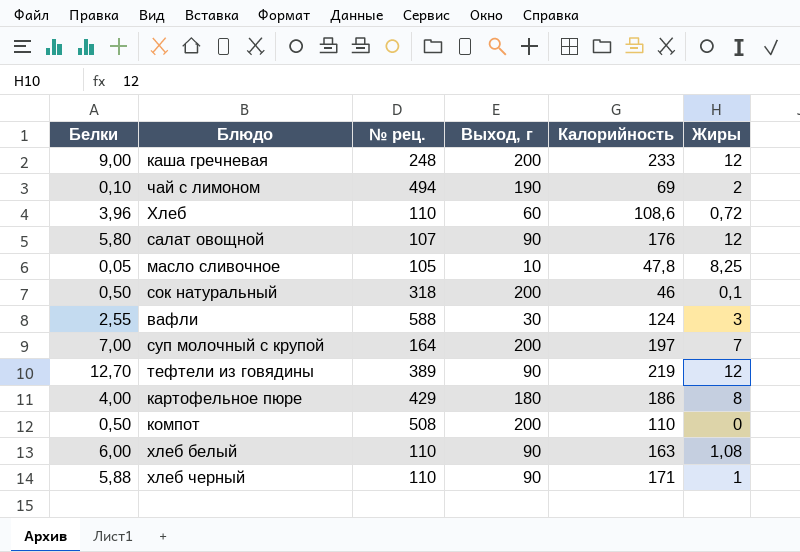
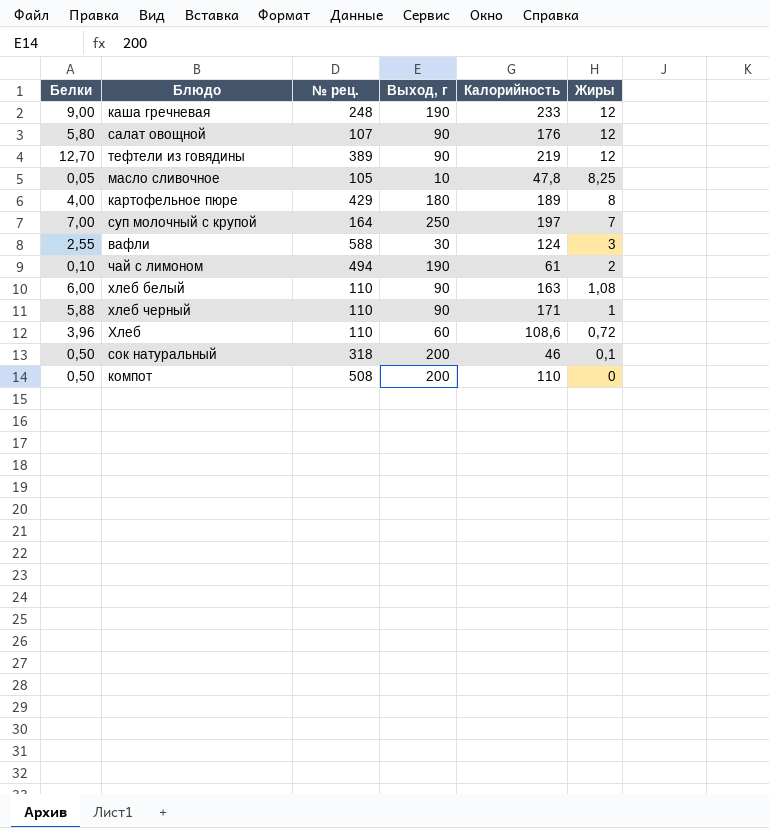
row order: none -> Жиры descending
каша гречневая | Выход, г: 200 -> 190
картофельное пюре | Калорийность: 186 -> 189
суп молочный с крупой | Выход, г: 200 -> 250
чай с лимоном | Калорийность: 69 -> 61

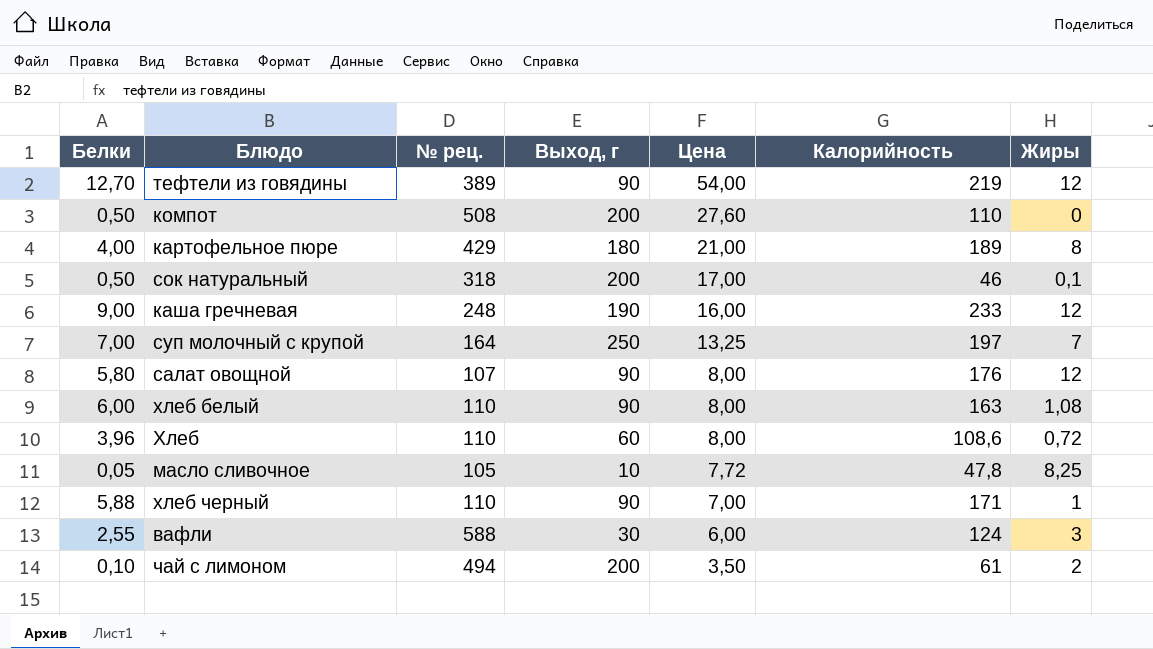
row order: Жиры descending -> Цена descending
column Цена | position: none -> 5
чай с лимоном | Выход, г: 190 -> 200

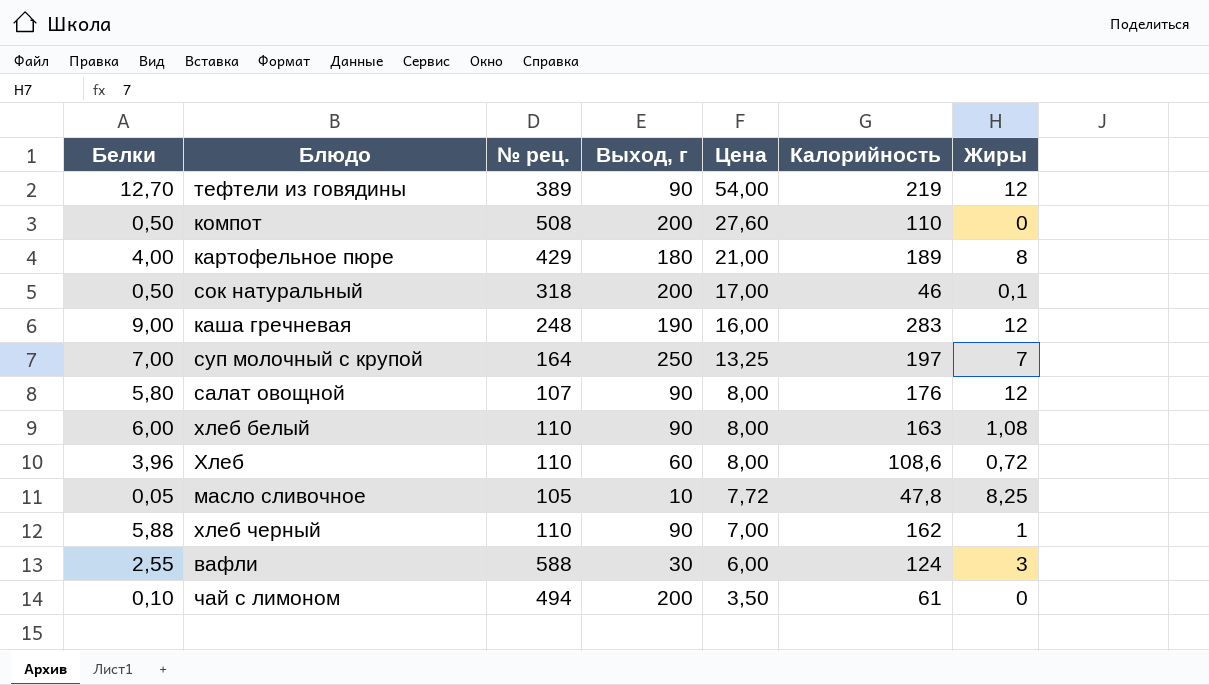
каша гречневая | Калорийность: 233 -> 283
хлеб черный | Калорийность: 171 -> 162
чай с лимоном | Жиры: 2 -> 0

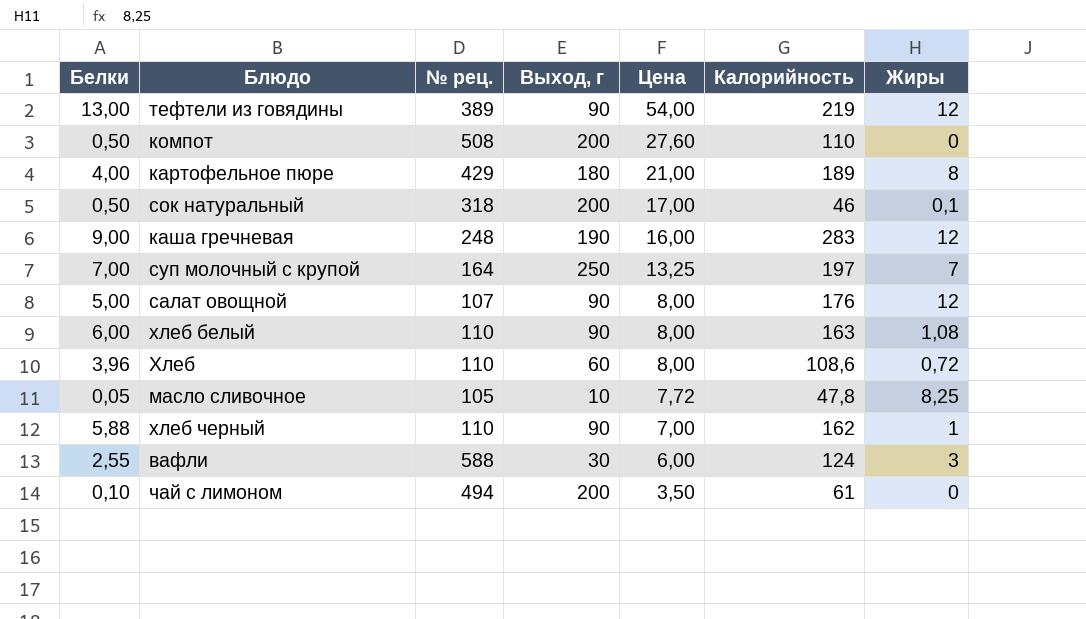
тефтели из говядины | Белки: 12,70 -> 13,00
салат овощной | Белки: 5,80 -> 5,00

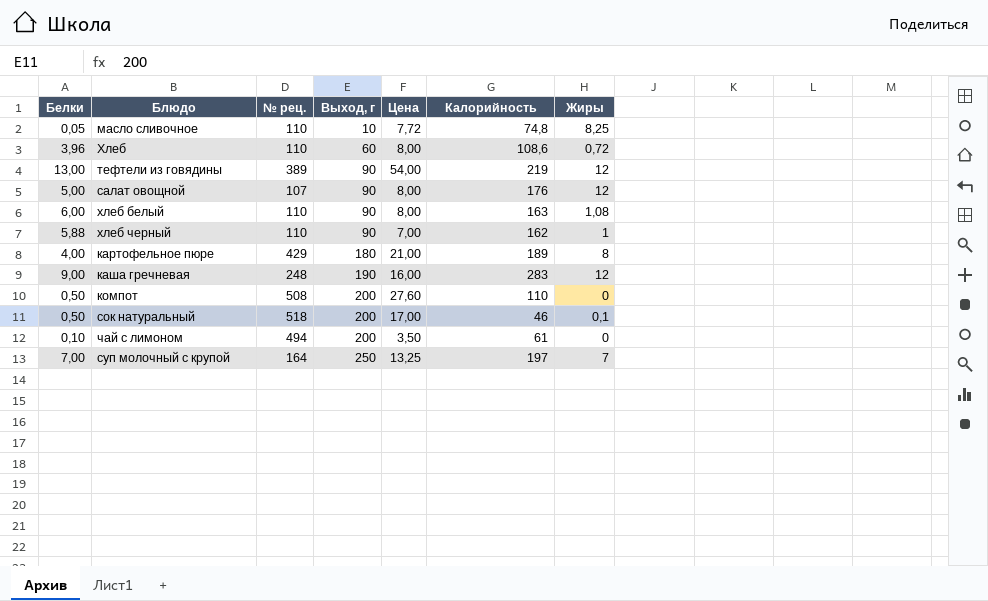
row order: Цена descending -> Выход, г ascending
row вафли: 2,55 | 588 | 30 | 6,00 | 124 | 3 -> none
масло сливочное | № рец.: 105 -> 110
масло сливочное | Калорийность: 47,8 -> 74,8
сок натуральный | № рец.: 318 -> 518

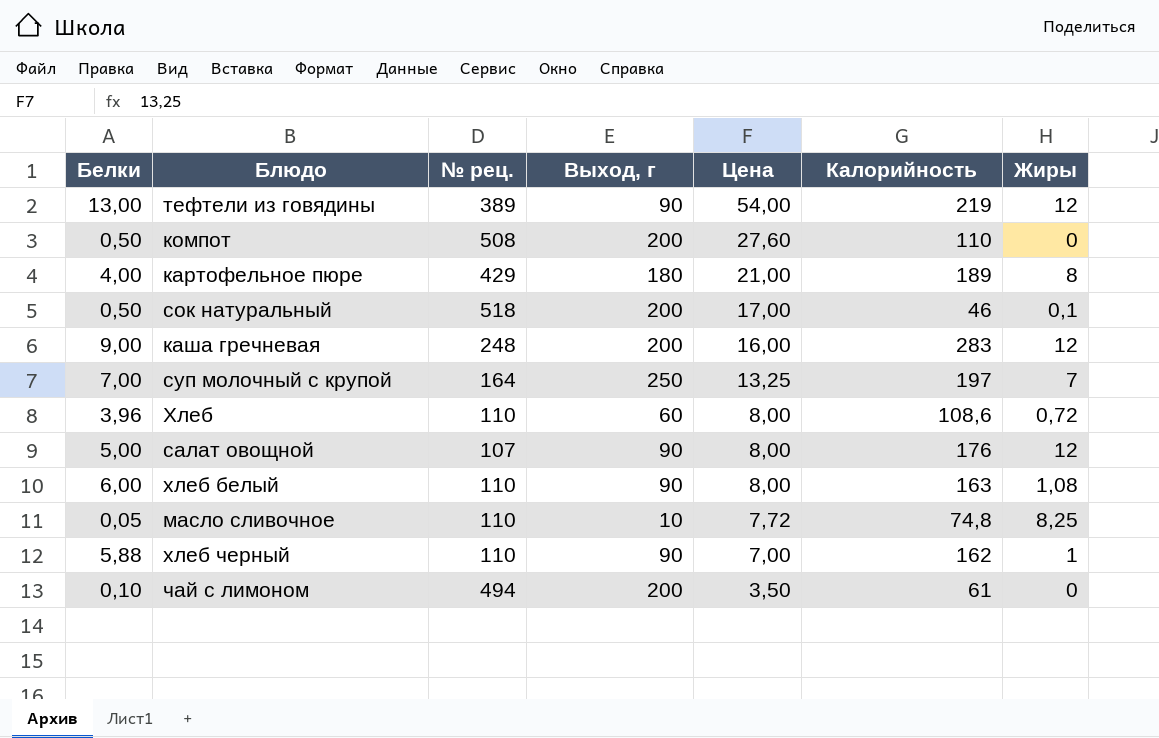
row order: Выход, г ascending -> Цена descending
каша гречневая | Выход, г: 190 -> 200

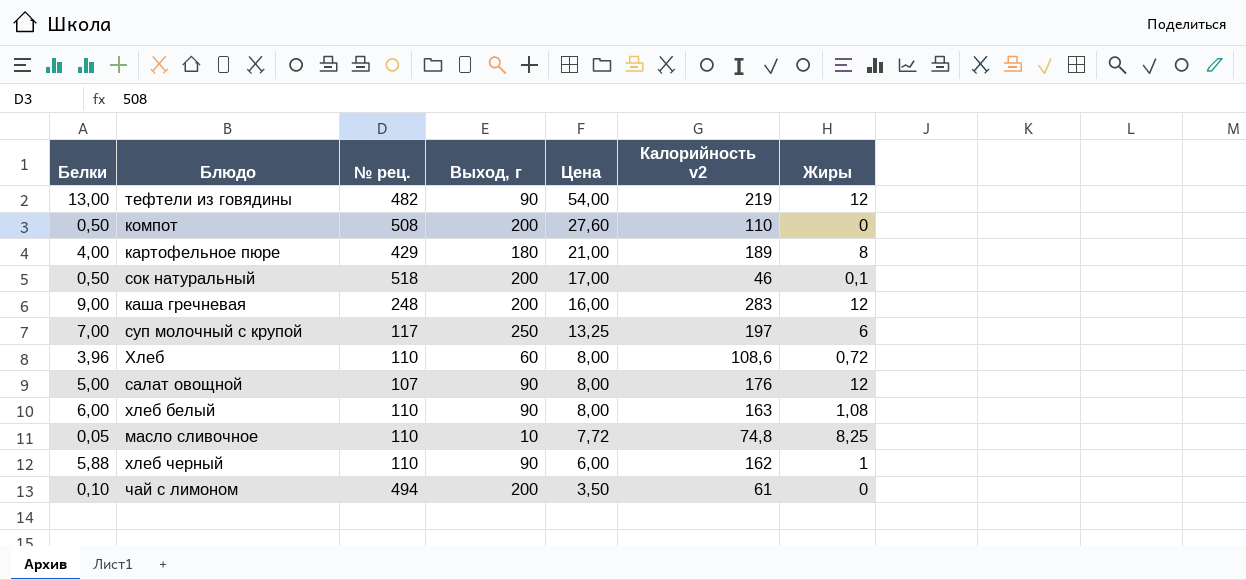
column name: Калорийность -> Калорийность v2
тефтели из говядины | № рец.: 389 -> 482
суп молочный с крупой | № рец.: 164 -> 117
суп молочный с крупой | Жиры: 7 -> 6
хлеб черный | Цена: 7,00 -> 6,00

